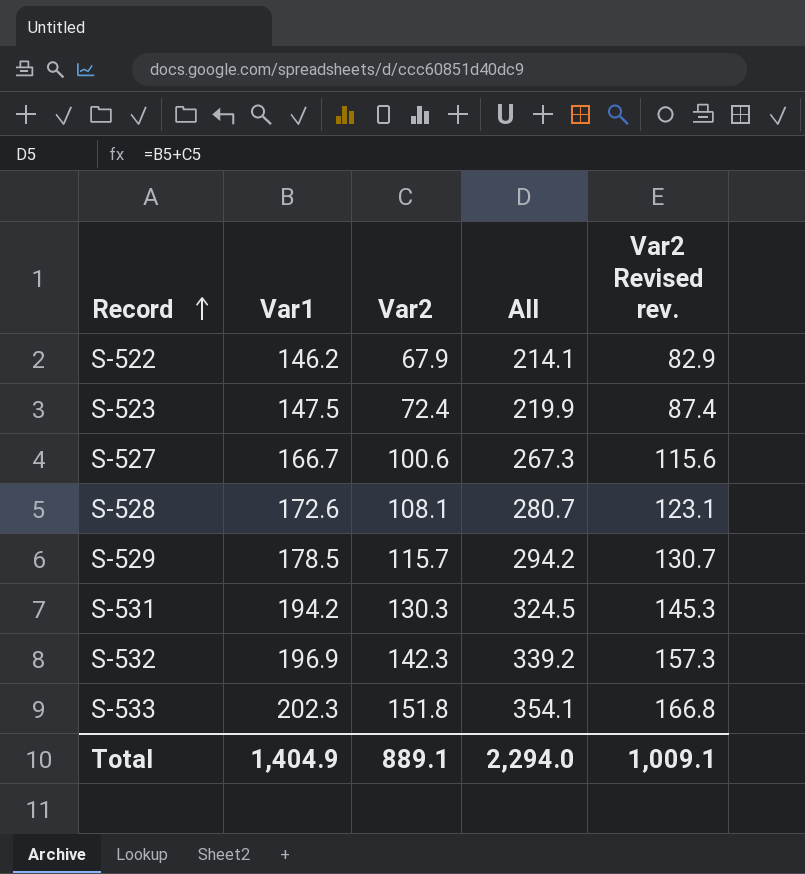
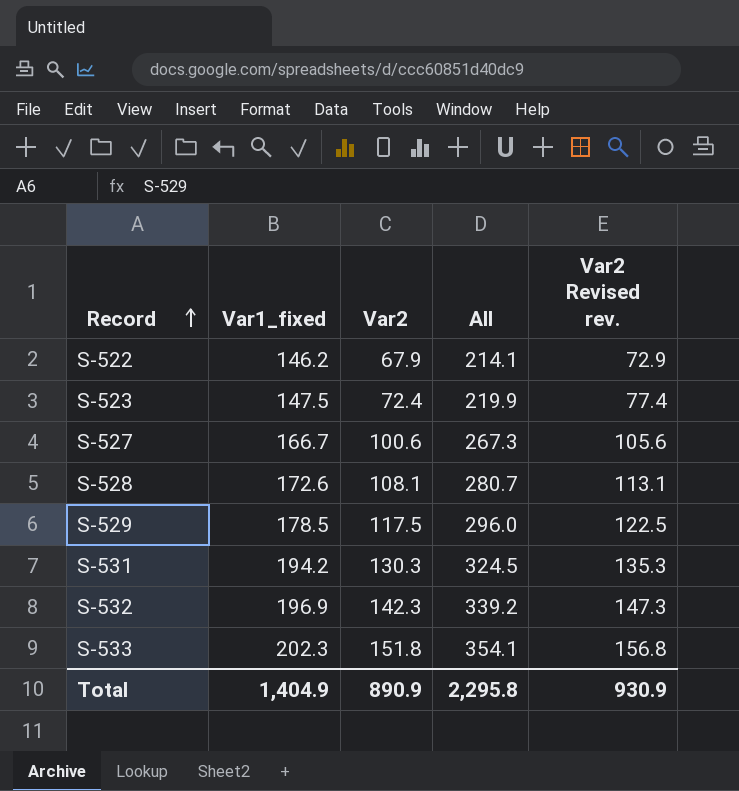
column name: Var1 -> Var1_fixed
column Var2 Revised rev. | formula: [Var2] + 15 -> [Var2] + 5
S-529 | Var2: 115.7 -> 117.5
S-529 | All: 294.2 -> 296.0
Total | Var2: 889.1 -> 890.9
Total | All: 2,294.0 -> 2,295.8
Total | Var2 Revised rev.: 1,009.1 -> 930.9

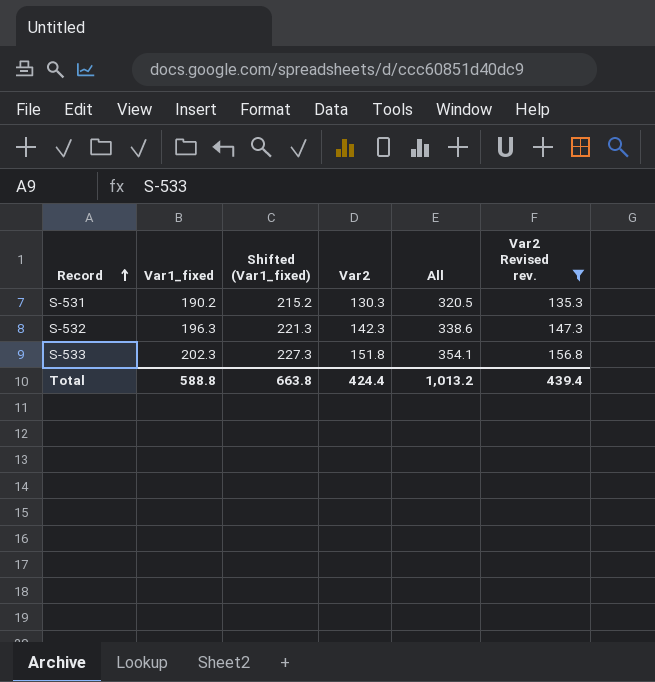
filter: none -> Var2 Revised rev. >= 135.3
column Shifted (Var1_fixed) | formula: none -> [Var1_fixed] + 25
S-531 | Var1_fixed: 194.2 -> 190.2
S-531 | All: 324.5 -> 320.5
S-532 | Var1_fixed: 196.9 -> 196.3
S-532 | All: 339.2 -> 338.6
Total | Var1_fixed: 1,404.9 -> 588.8
Total | Var2: 890.9 -> 424.4
Total | All: 2,295.8 -> 1,013.2
Total | Var2 Revised rev.: 930.9 -> 439.4

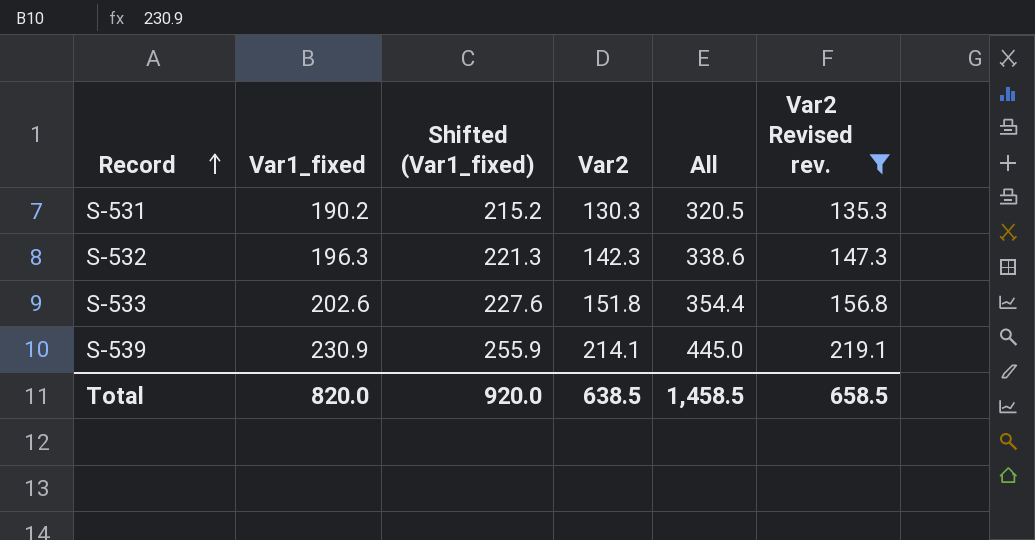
S-533 | Var1_fixed: 202.3 -> 202.6
S-533 | Shifted (Var1_fixed): 227.3 -> 227.6
S-533 | All: 354.1 -> 354.4
row S-539: none -> 230.9 | 255.9 | 214.1 | 445.0 | 219.1
Total | Var1_fixed: 588.8 -> 820.0
Total | Shifted (Var1_fixed): 663.8 -> 920.0
Total | Var2: 424.4 -> 638.5
Total | All: 1,013.2 -> 1,458.5
Total | Var2 Revised rev.: 439.4 -> 658.5

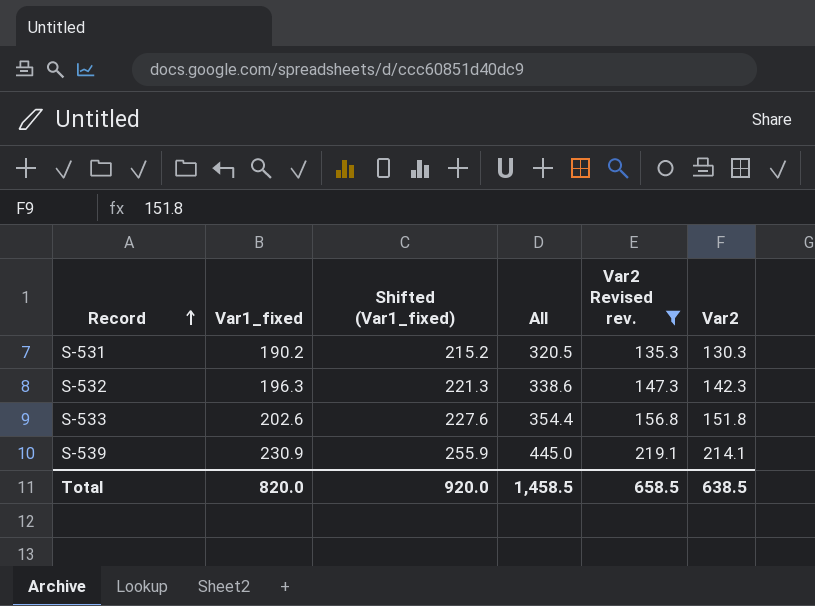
column Var2 | position: 4 -> 6

